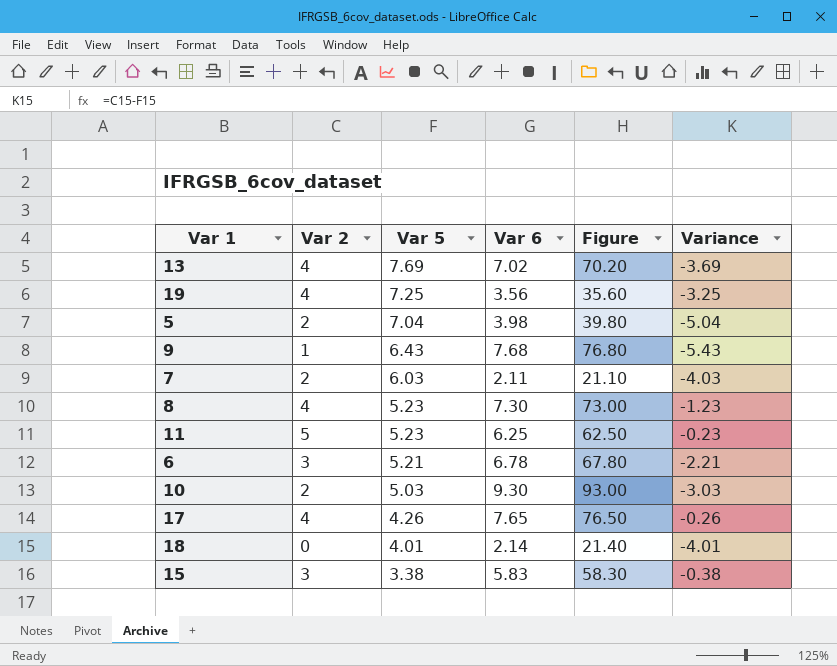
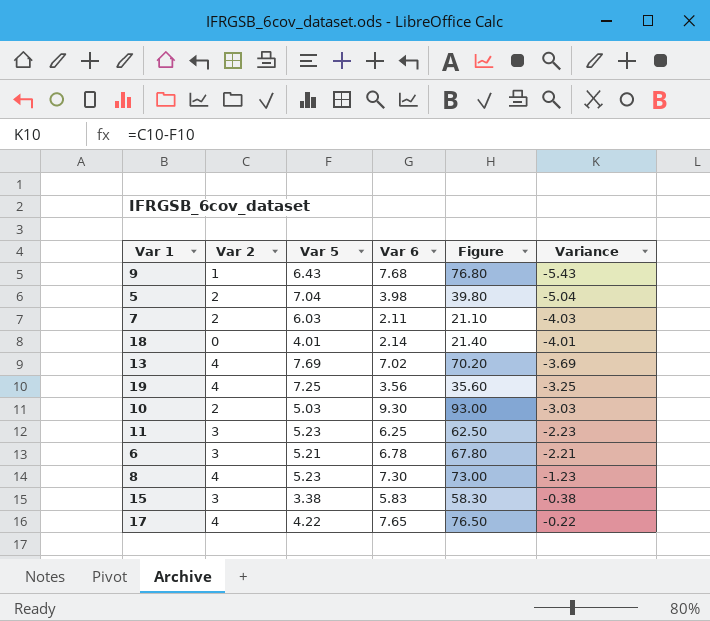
row order: Var 5 descending -> Variance ascending
11 | Var 2: 5 -> 3
11 | Variance: -0.23 -> -2.23
17 | Var 5: 4.26 -> 4.22
17 | Variance: -0.26 -> -0.22

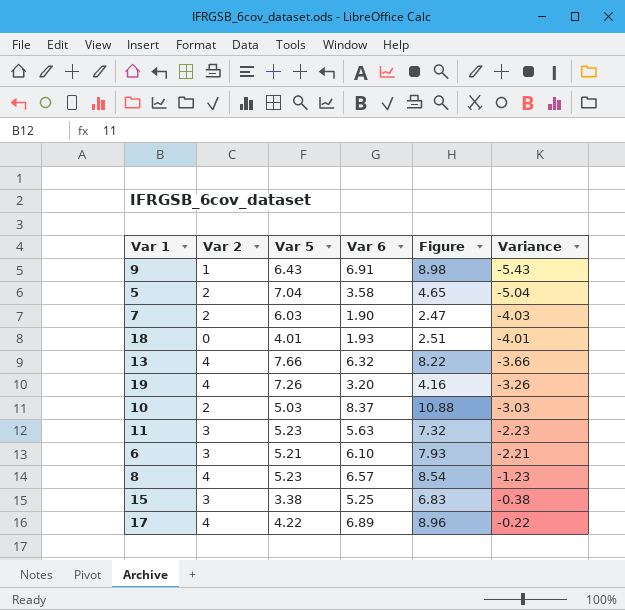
column Figure | formula: [Var 6] * 10 -> [Var 6] * 1.3
9 | Var 6: 7.68 -> 6.91
5 | Var 6: 3.98 -> 3.58
7 | Var 6: 2.11 -> 1.90
18 | Var 6: 2.14 -> 1.93
13 | Var 5: 7.69 -> 7.66
13 | Var 6: 7.02 -> 6.32
13 | Variance: -3.69 -> -3.66
19 | Var 5: 7.25 -> 7.26
19 | Var 6: 3.56 -> 3.20
19 | Variance: -3.25 -> -3.26
10 | Var 6: 9.30 -> 8.37
11 | Var 6: 6.25 -> 5.63
6 | Var 6: 6.78 -> 6.10
8 | Var 6: 7.30 -> 6.57
15 | Var 6: 5.83 -> 5.25
17 | Var 6: 7.65 -> 6.89

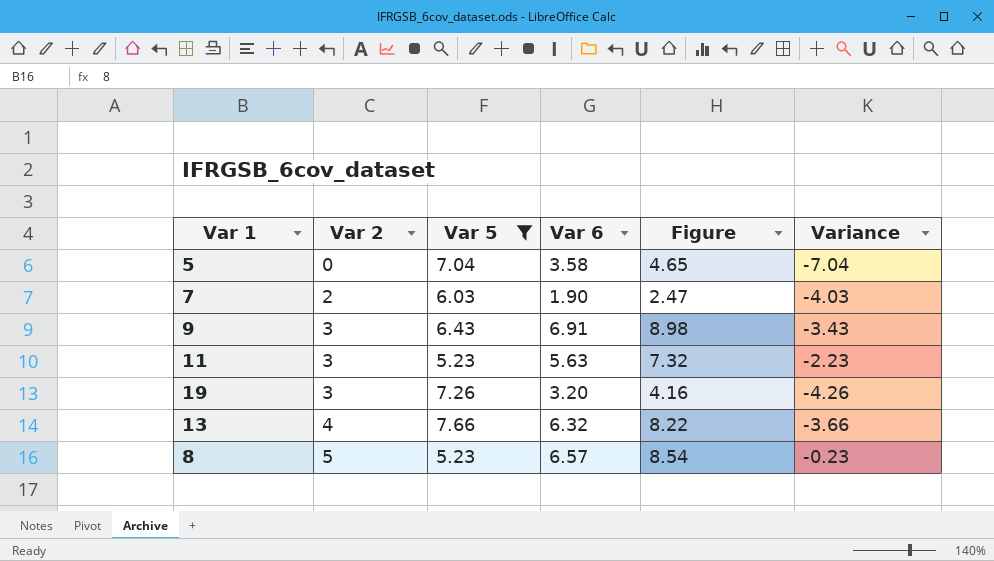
filter: none -> Var 5 >= 5.23
row order: Variance ascending -> Var 2 ascending
5 | Var 2: 2 -> 0
5 | Variance: -5.04 -> -7.04
9 | Var 2: 1 -> 3
9 | Variance: -5.43 -> -3.43
19 | Var 2: 4 -> 3
19 | Variance: -3.26 -> -4.26
8 | Var 2: 4 -> 5
8 | Variance: -1.23 -> -0.23

